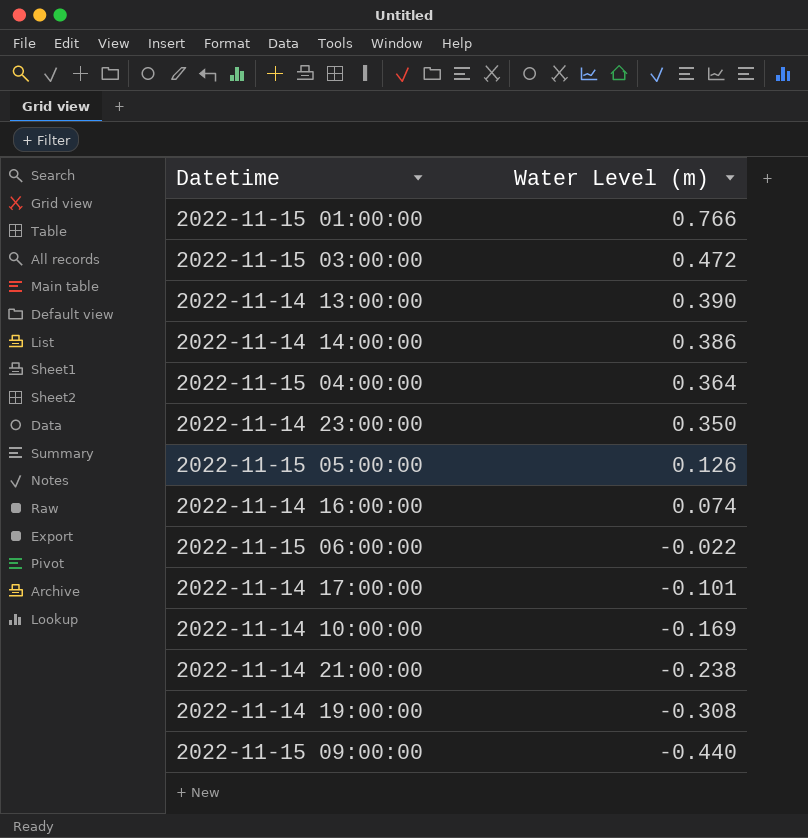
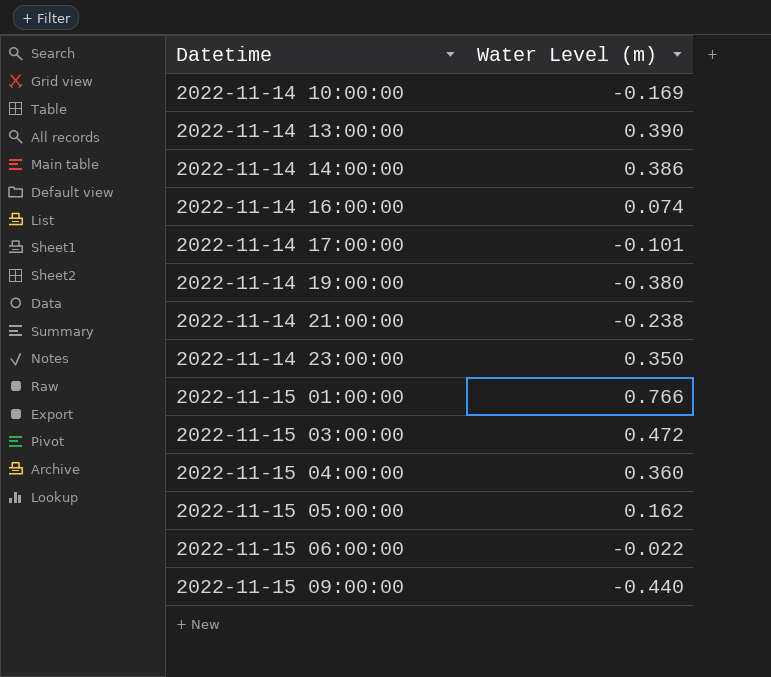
row order: Water Level (m) descending -> Datetime ascending
2022-11-14 19:00:00 | Water Level (m): -0.308 -> -0.380
2022-11-15 04:00:00 | Water Level (m): 0.364 -> 0.360
2022-11-15 05:00:00 | Water Level (m): 0.126 -> 0.162

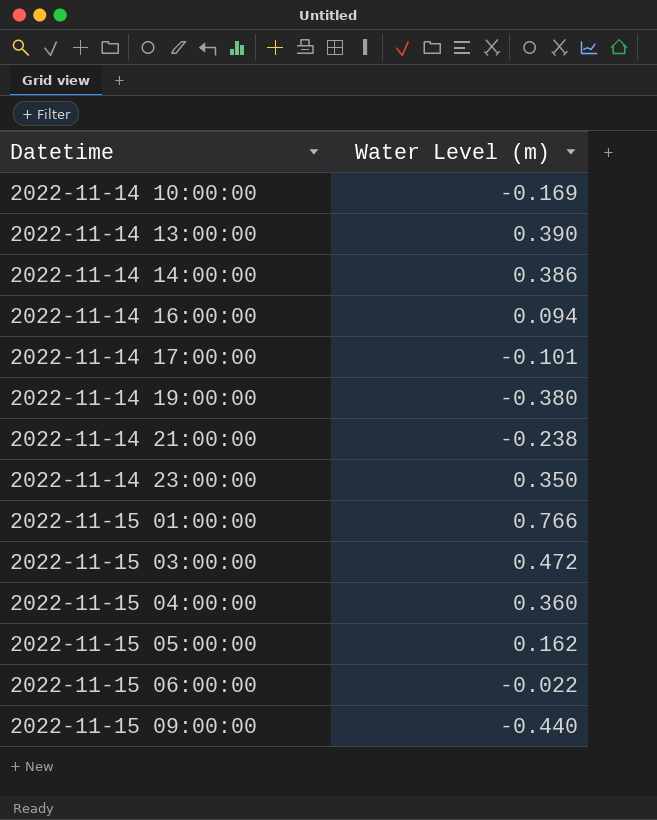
2022-11-14 16:00:00 | Water Level (m): 0.074 -> 0.094

